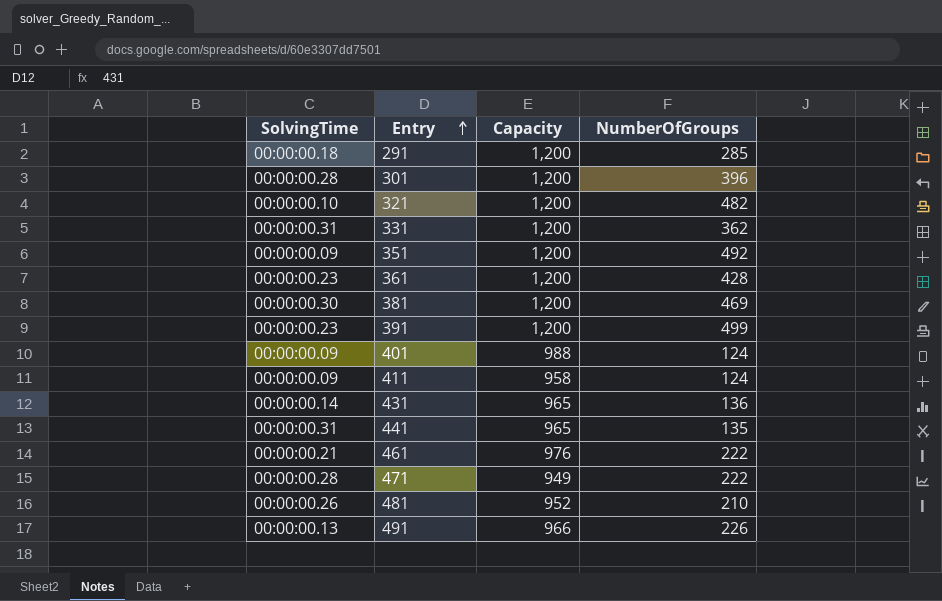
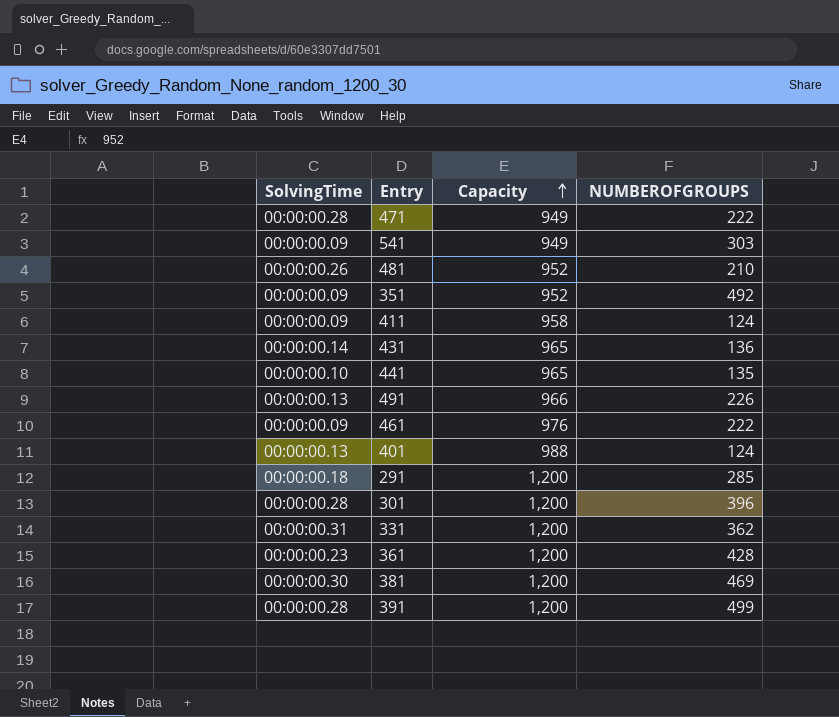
row order: Entry ascending -> Capacity ascending
column name: NumberOfGroups -> NUMBEROFGROUPS
row 321: 00:00:00.10 | 1,200 | 482 -> none
row 541: none -> 00:00:00.09 | 949 | 303
351 | Capacity: 1,200 -> 952
441 | SolvingTime: 00:00:00.31 -> 00:00:00.10
461 | SolvingTime: 00:00:00.21 -> 00:00:00.09
401 | SolvingTime: 00:00:00.09 -> 00:00:00.13
391 | SolvingTime: 00:00:00.23 -> 00:00:00.28

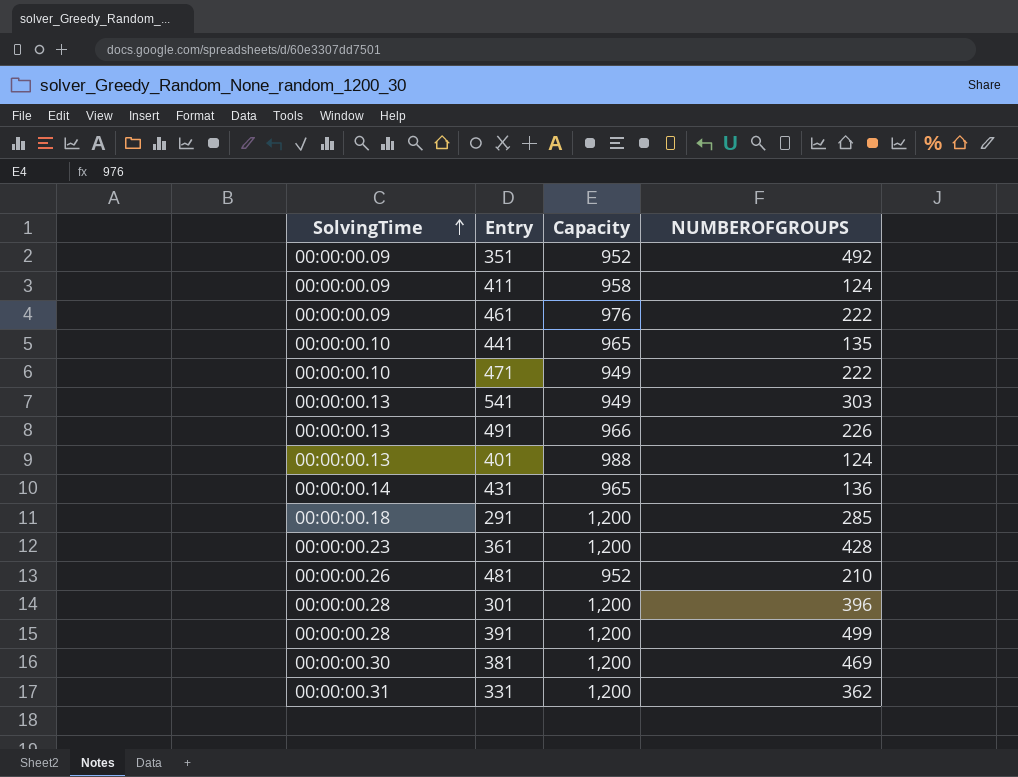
row order: Capacity ascending -> SolvingTime ascending
471 | SolvingTime: 00:00:00.28 -> 00:00:00.10
541 | SolvingTime: 00:00:00.09 -> 00:00:00.13

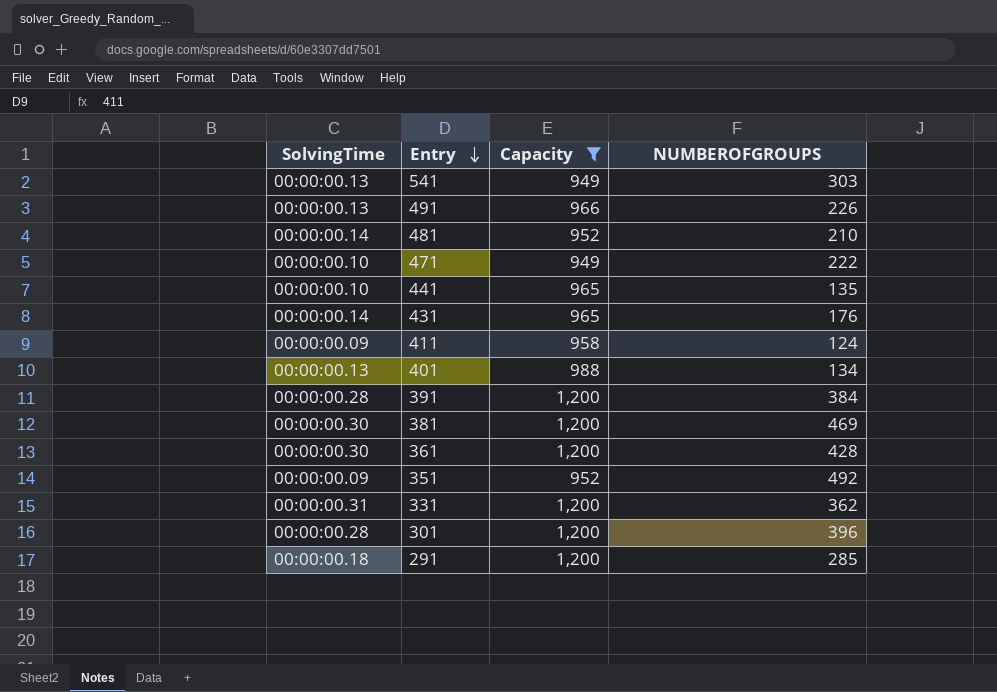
filter: none -> Capacity != 976
row order: SolvingTime ascending -> Entry descending
481 | SolvingTime: 00:00:00.26 -> 00:00:00.14
431 | NUMBEROFGROUPS: 136 -> 176
401 | NUMBEROFGROUPS: 124 -> 134
391 | NUMBEROFGROUPS: 499 -> 384
361 | SolvingTime: 00:00:00.23 -> 00:00:00.30

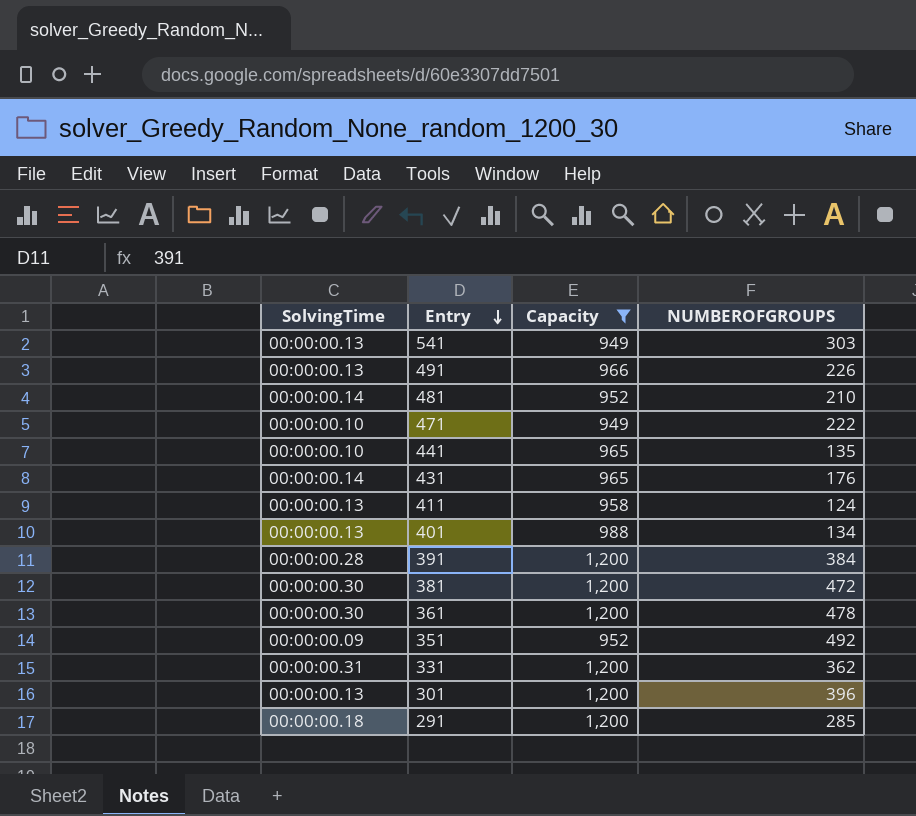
411 | SolvingTime: 00:00:00.09 -> 00:00:00.13
381 | NUMBEROFGROUPS: 469 -> 472
361 | NUMBEROFGROUPS: 428 -> 478
301 | SolvingTime: 00:00:00.28 -> 00:00:00.13

